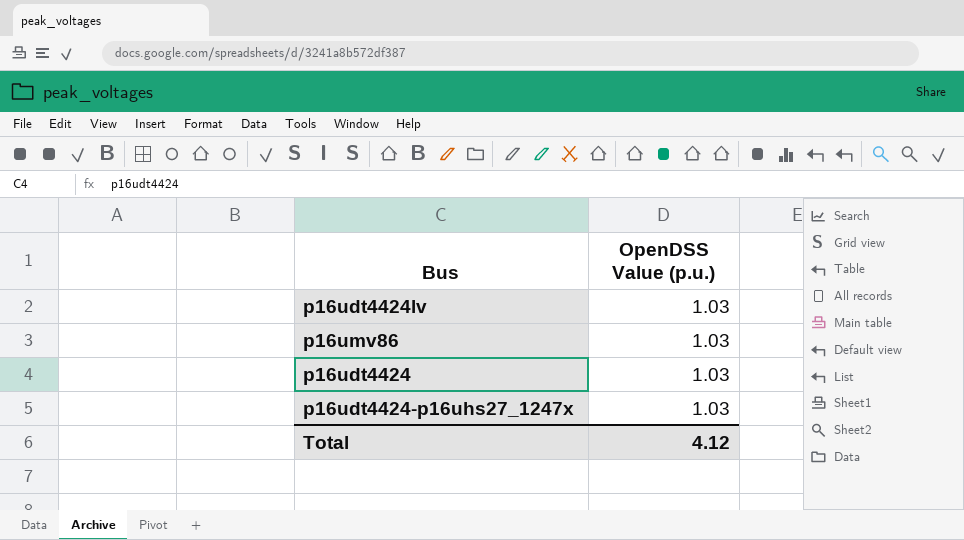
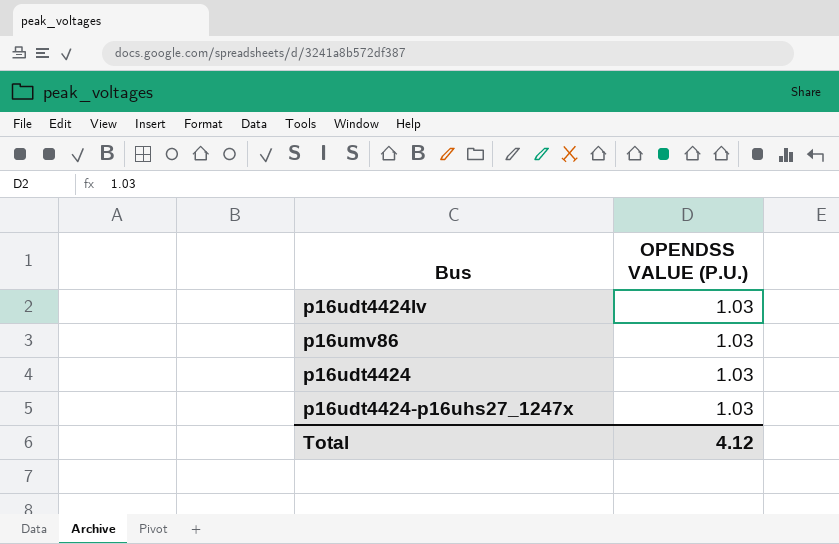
column name: OpenDSS Value (p.u.) -> OPENDSS VALUE (P.U.)

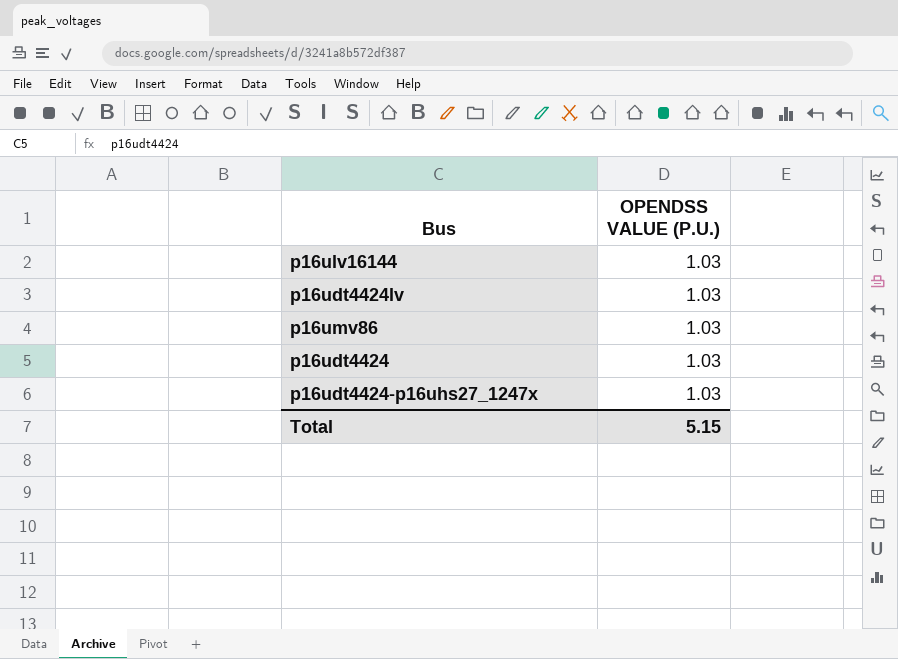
row p16ulv16144: none -> 1.03
Total | OPENDSS VALUE (P.U.): 4.12 -> 5.15

